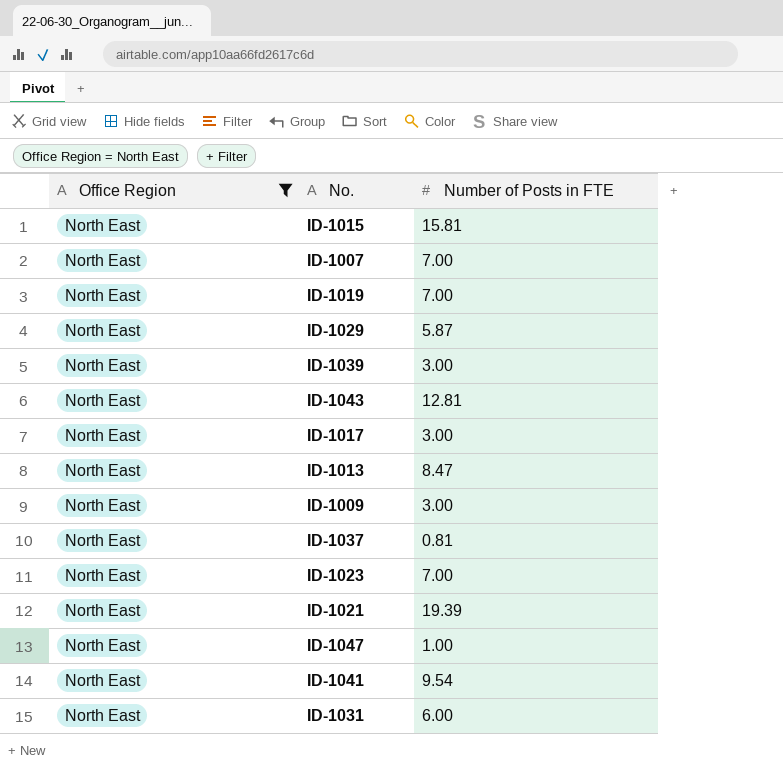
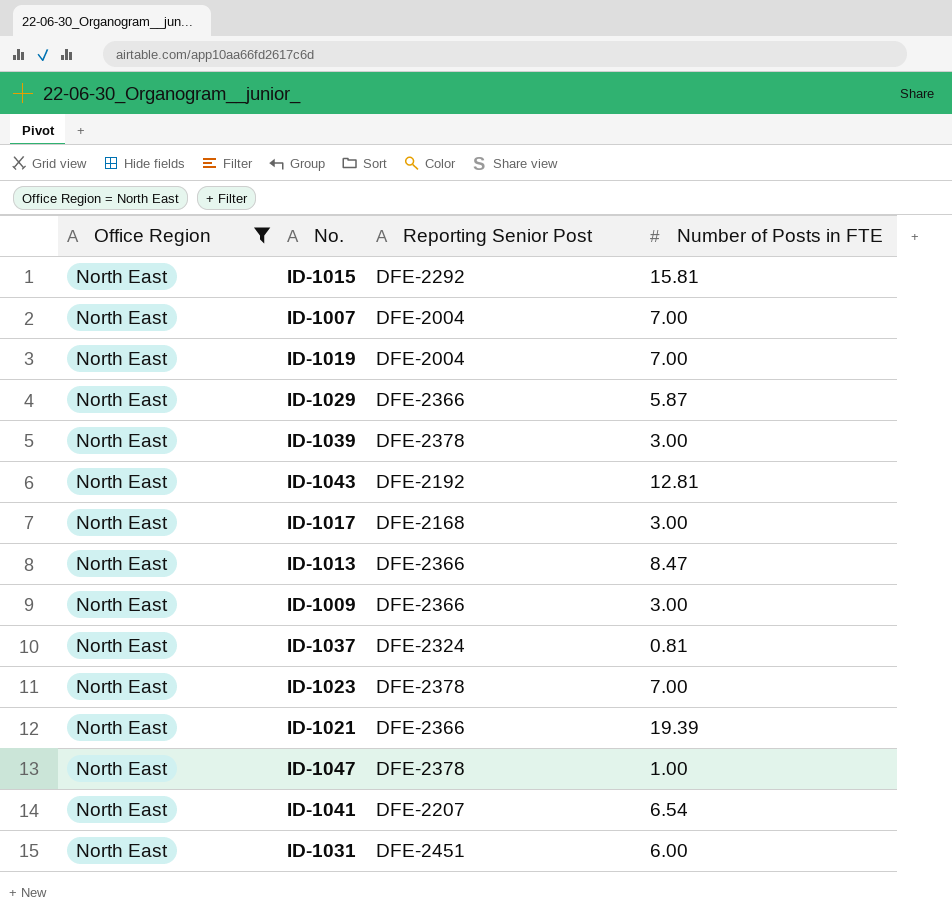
column Reporting Senior Post | position: none -> 3
ID-1041 | Number of Posts in FTE: 9.54 -> 6.54

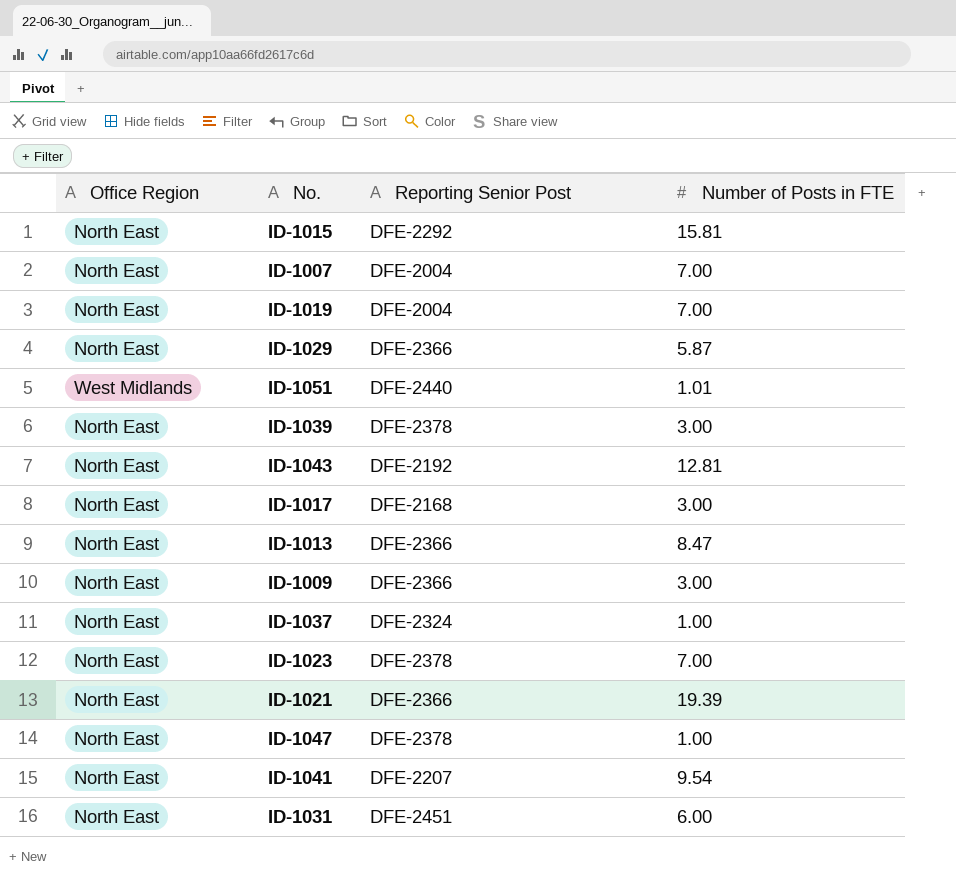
filter: Office Region = North East -> none
ID-1037 | Number of Posts in FTE: 0.81 -> 1.00
ID-1041 | Number of Posts in FTE: 6.54 -> 9.54

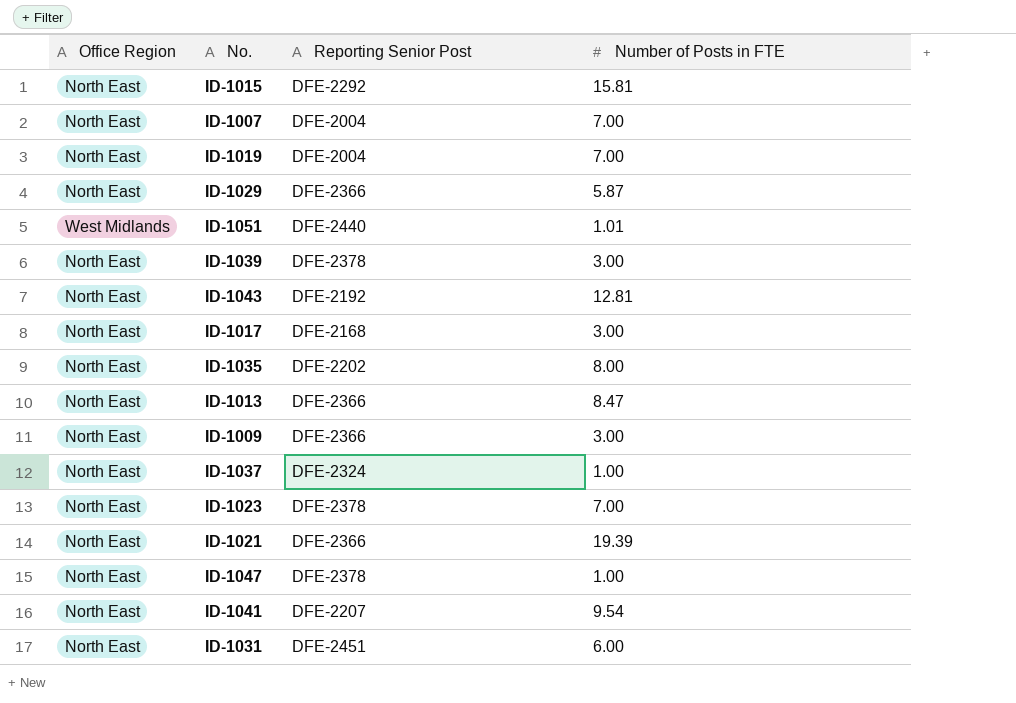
row ID-1035: none -> North East | DFE-2202 | 8.00

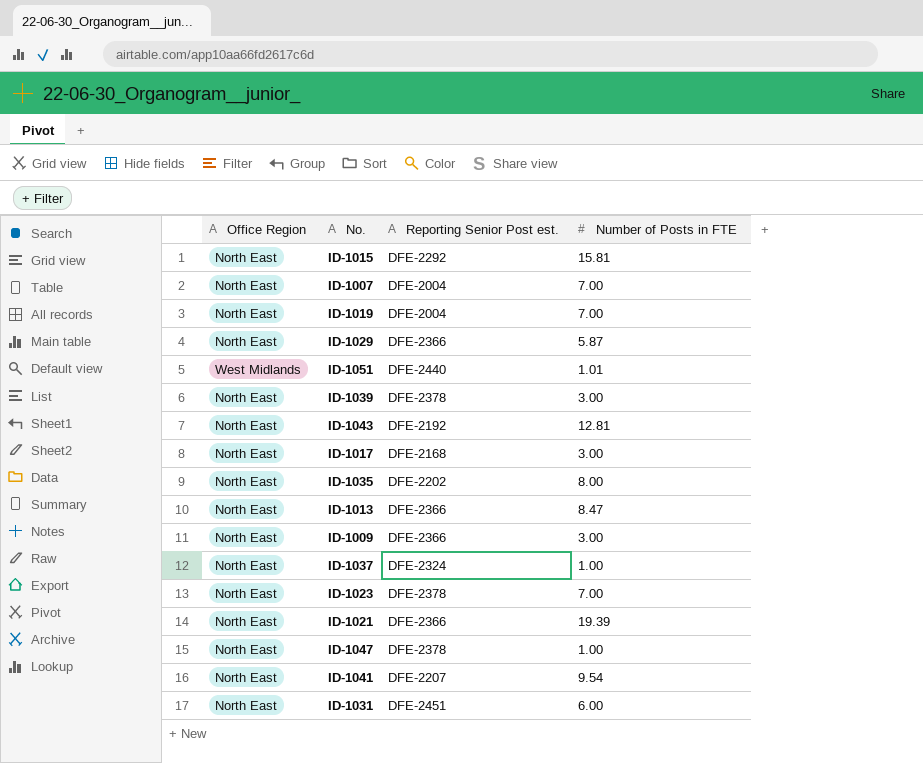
column name: Reporting Senior Post -> Reporting Senior Post est.

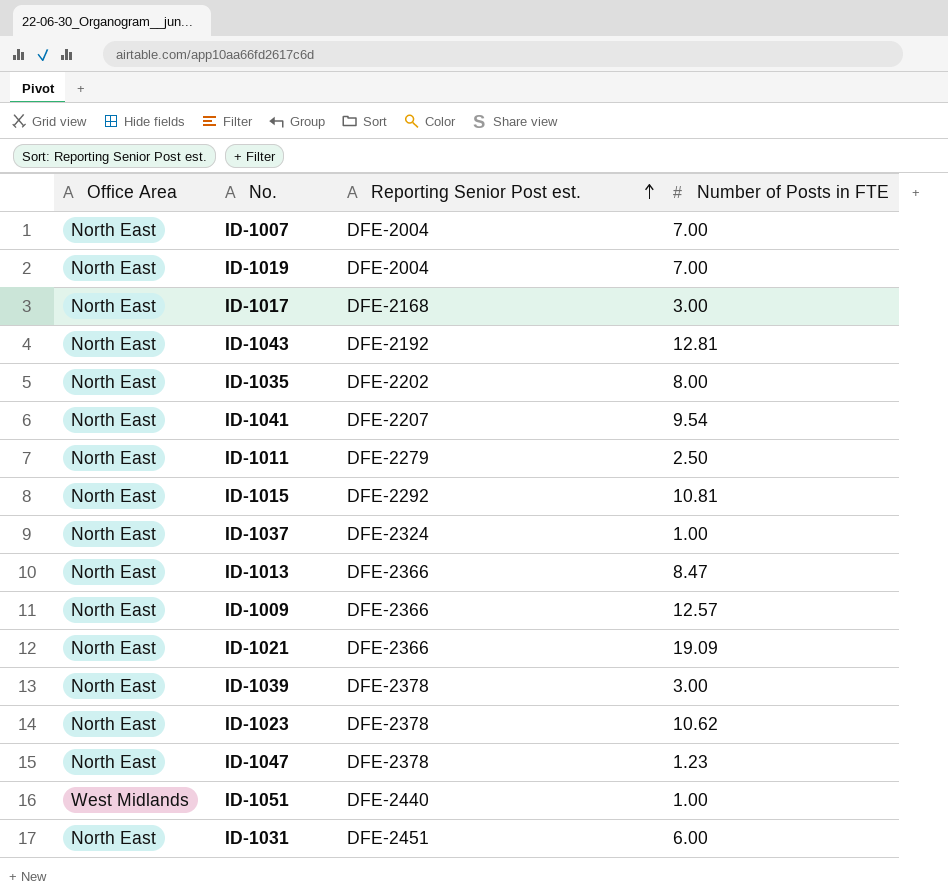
row order: none -> Reporting Senior Post est. ascending
column name: Office Region -> Office Area
row ID-1029: North East | DFE-2366 | 5.87 -> none
row ID-1011: none -> North East | DFE-2279 | 2.50
ID-1015 | Number of Posts in FTE: 15.81 -> 10.81
ID-1009 | Number of Posts in FTE: 3.00 -> 12.57
ID-1021 | Number of Posts in FTE: 19.39 -> 19.09
ID-1023 | Number of Posts in FTE: 7.00 -> 10.62
ID-1047 | Number of Posts in FTE: 1.00 -> 1.23
ID-1051 | Number of Posts in FTE: 1.01 -> 1.00

